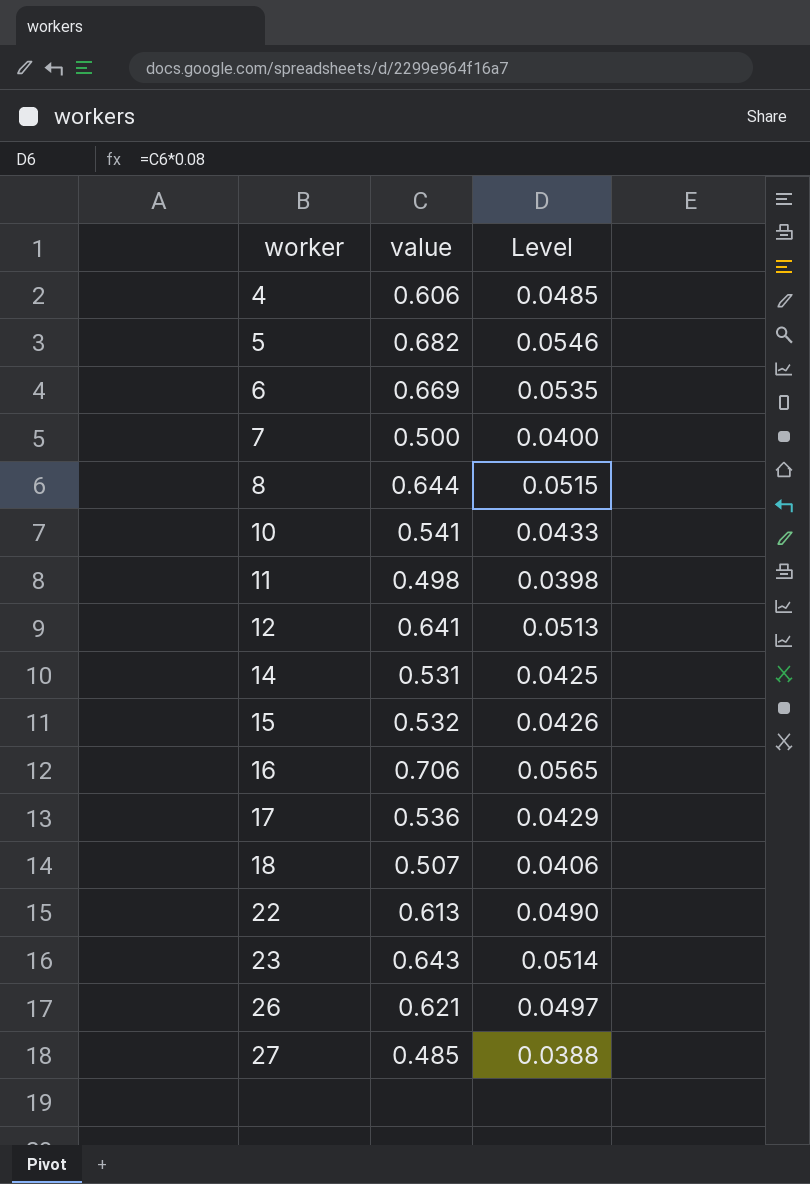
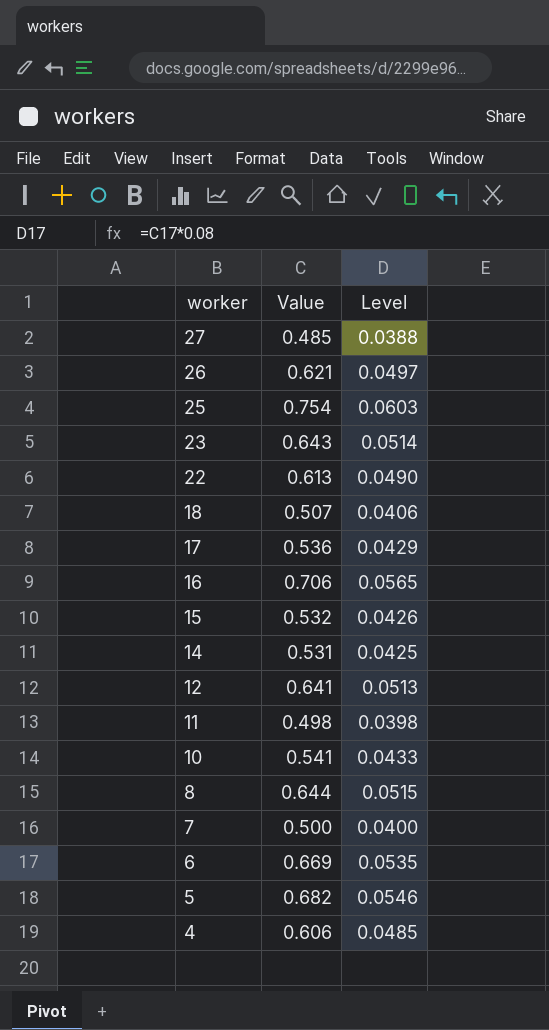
row order: worker ascending -> worker descending
column name: value -> Value
row 25: none -> 0.754 | 0.0603

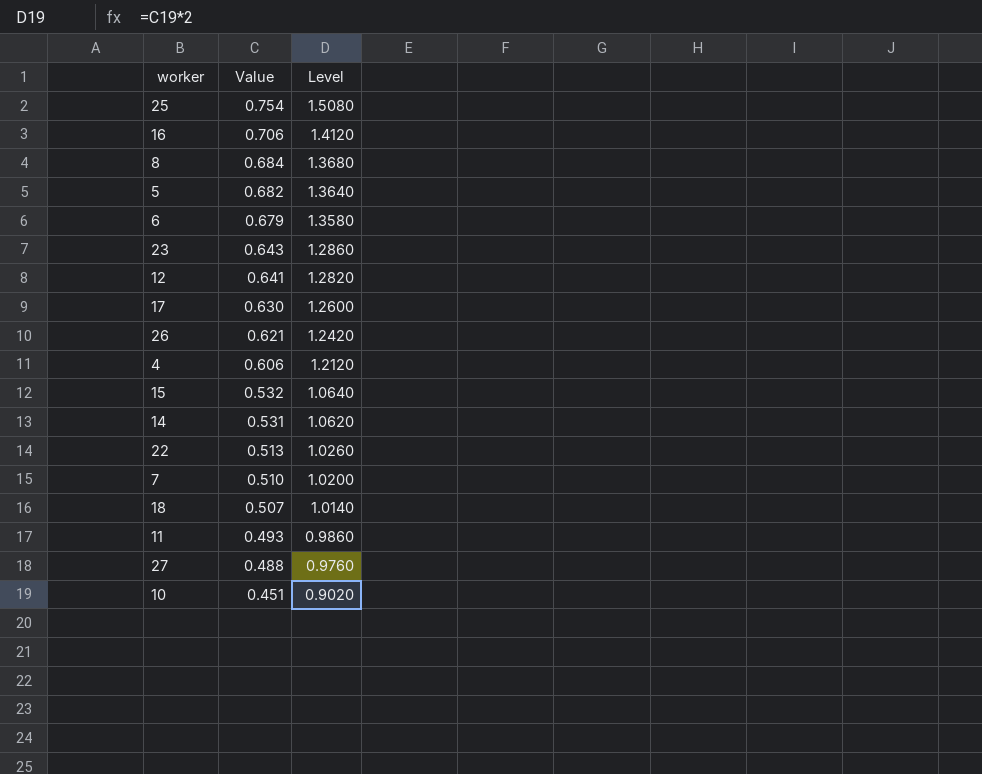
row order: worker descending -> Value descending
column Level | formula: [Value] * 0.08 -> [Value] * 2
8 | Value: 0.644 -> 0.684
6 | Value: 0.669 -> 0.679
17 | Value: 0.536 -> 0.630
22 | Value: 0.613 -> 0.513
7 | Value: 0.500 -> 0.510
11 | Value: 0.498 -> 0.493
27 | Value: 0.485 -> 0.488
10 | Value: 0.541 -> 0.451

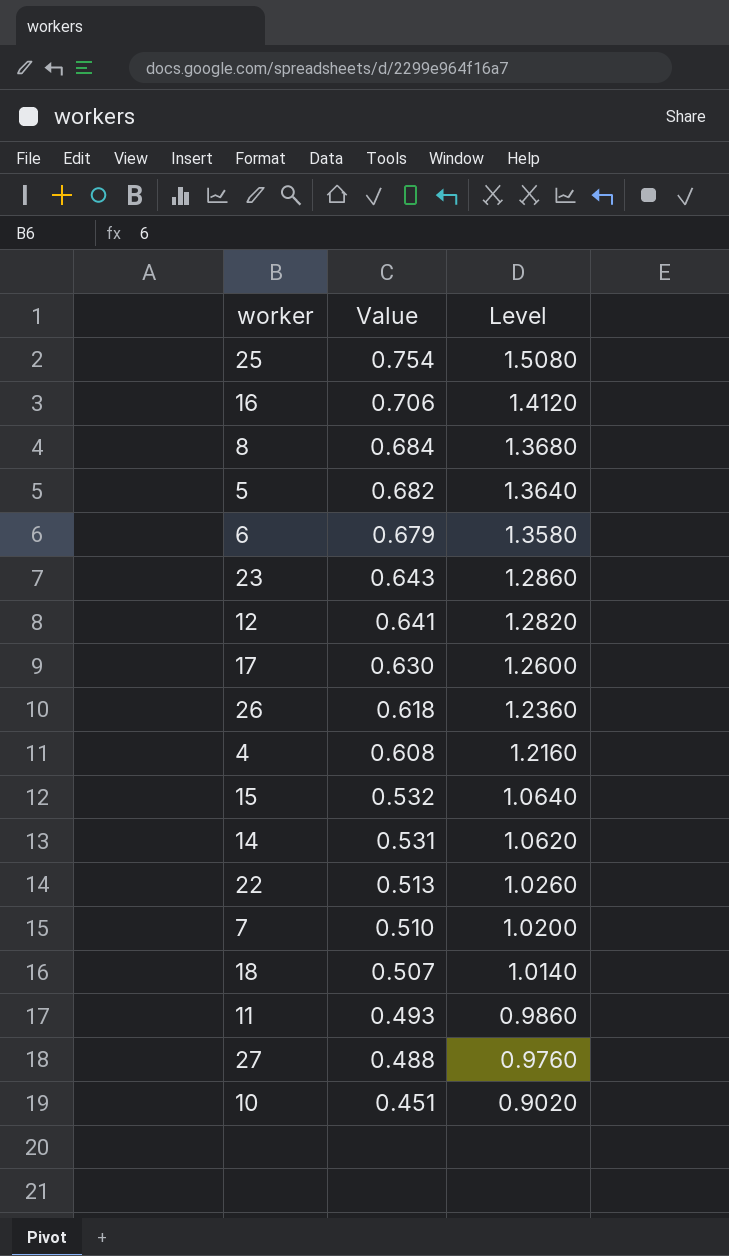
26 | Value: 0.621 -> 0.618
26 | Level: 1.2420 -> 1.2360
4 | Value: 0.606 -> 0.608
4 | Level: 1.2120 -> 1.2160

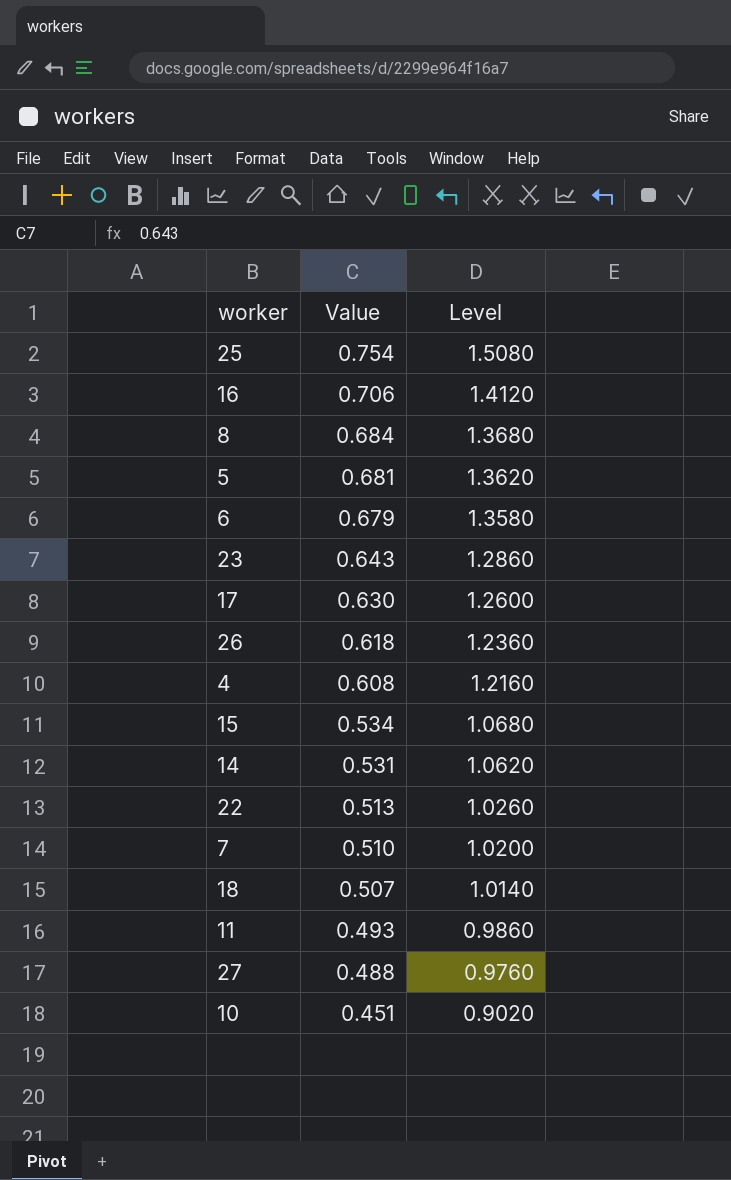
row 12: 0.641 | 1.2820 -> none
5 | Value: 0.682 -> 0.681
5 | Level: 1.3640 -> 1.3620
15 | Value: 0.532 -> 0.534
15 | Level: 1.0640 -> 1.0680

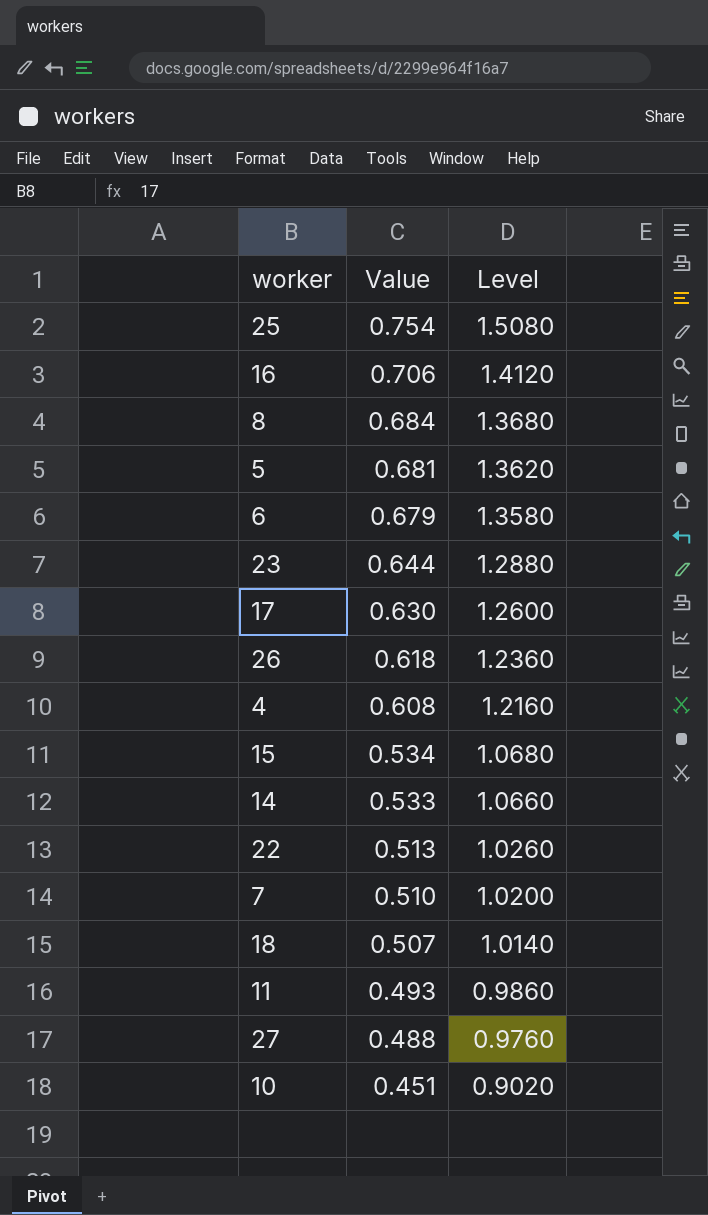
23 | Value: 0.643 -> 0.644
23 | Level: 1.2860 -> 1.2880
14 | Value: 0.531 -> 0.533
14 | Level: 1.0620 -> 1.0660

